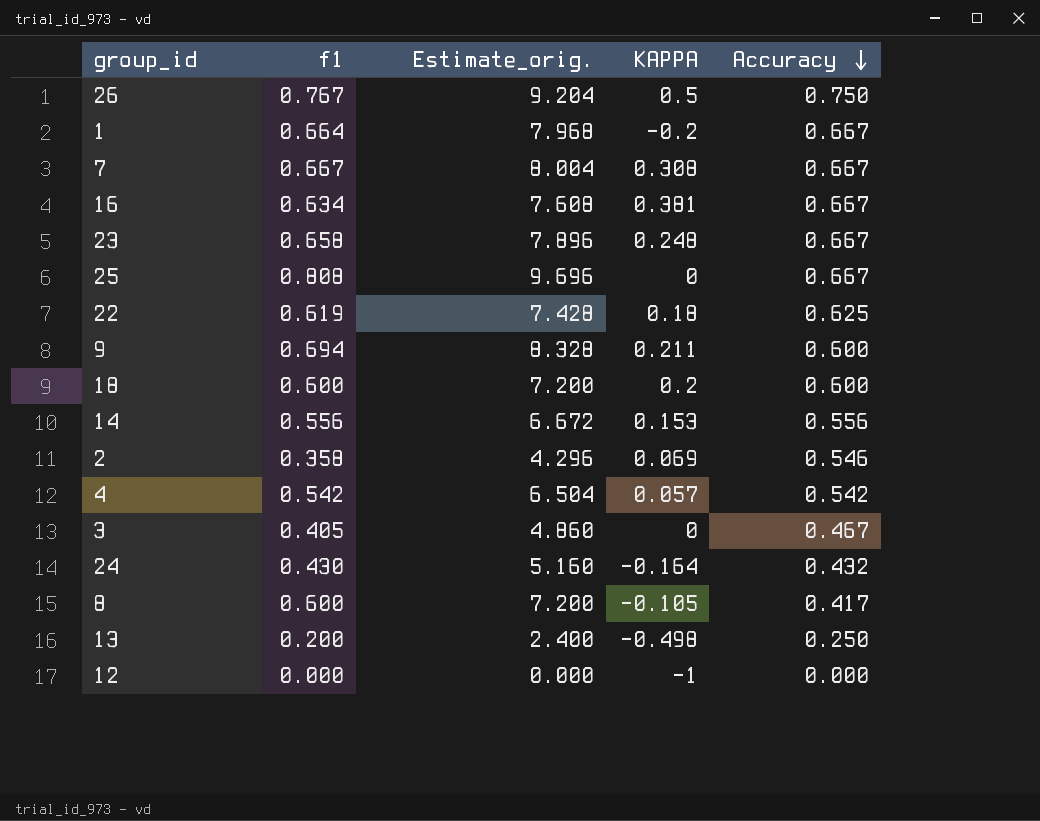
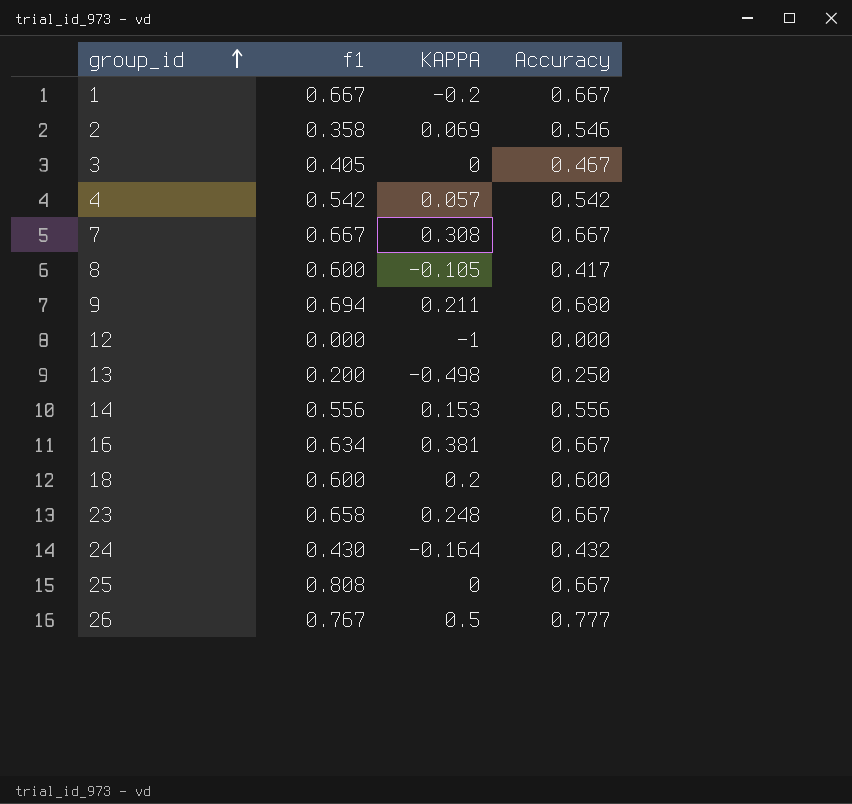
row order: Accuracy descending -> group_id ascending
column Estimate_orig. | formula: [f1] * 12 -> none
row 22: 0.619 | 7.428 | 0.18 | 0.625 -> none
1 | f1: 0.664 -> 0.667
9 | Accuracy: 0.600 -> 0.680
26 | Accuracy: 0.750 -> 0.777

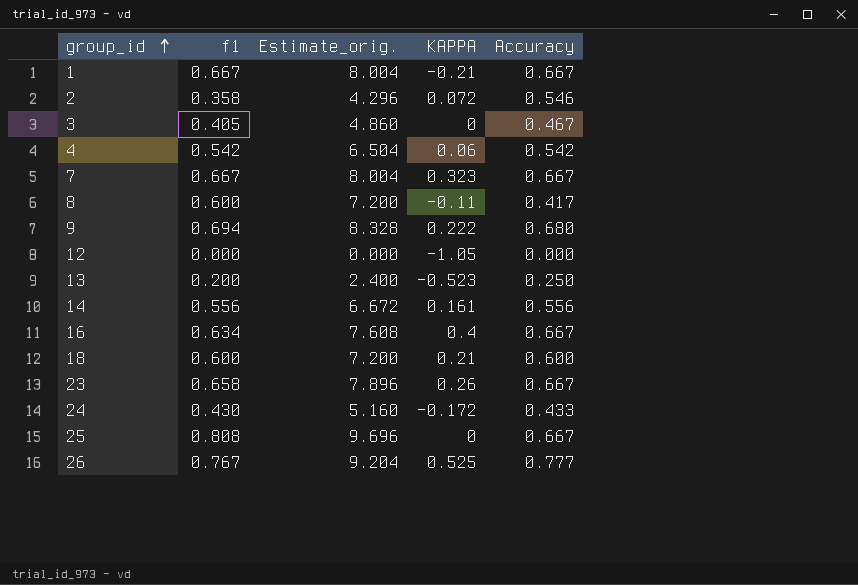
column Estimate_orig. | formula: none -> [f1] * 12
1 | KAPPA: -0.2 -> -0.21
2 | KAPPA: 0.069 -> 0.072
4 | KAPPA: 0.057 -> 0.06
7 | KAPPA: 0.308 -> 0.323
8 | KAPPA: -0.105 -> -0.11
9 | KAPPA: 0.211 -> 0.222
12 | KAPPA: -1 -> -1.05
13 | KAPPA: -0.498 -> -0.523
14 | KAPPA: 0.153 -> 0.161
16 | KAPPA: 0.381 -> 0.4
18 | KAPPA: 0.2 -> 0.21
23 | KAPPA: 0.248 -> 0.26
24 | KAPPA: -0.164 -> -0.172
24 | Accuracy: 0.432 -> 0.433
26 | KAPPA: 0.5 -> 0.525

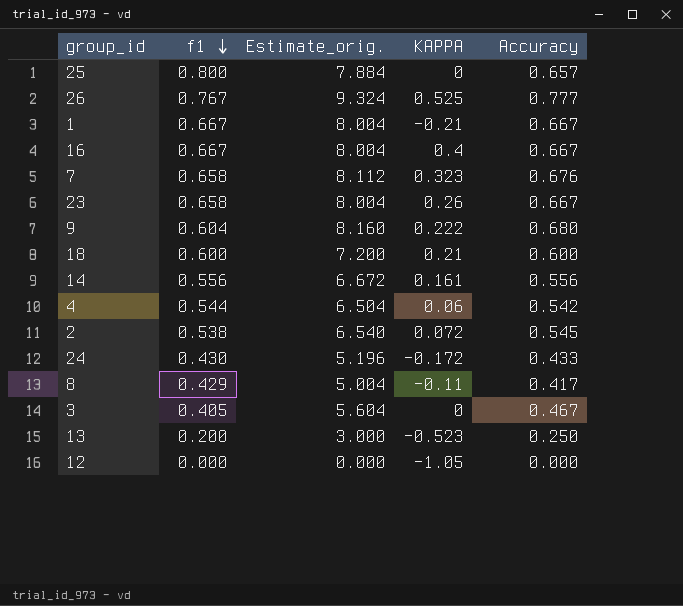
row order: group_id ascending -> f1 descending
column Estimate_orig. | formula: [f1] * 12 -> [Accuracy] * 12
25 | f1: 0.808 -> 0.800
25 | Accuracy: 0.667 -> 0.657
16 | f1: 0.634 -> 0.667
7 | f1: 0.667 -> 0.658
7 | Accuracy: 0.667 -> 0.676
9 | f1: 0.694 -> 0.604
4 | f1: 0.542 -> 0.544
2 | f1: 0.358 -> 0.538
2 | Accuracy: 0.546 -> 0.545
8 | f1: 0.600 -> 0.429

